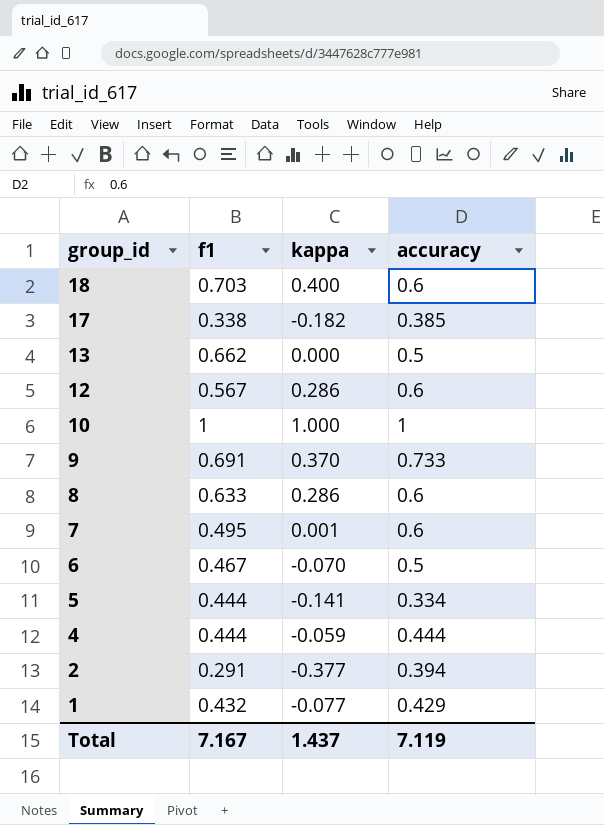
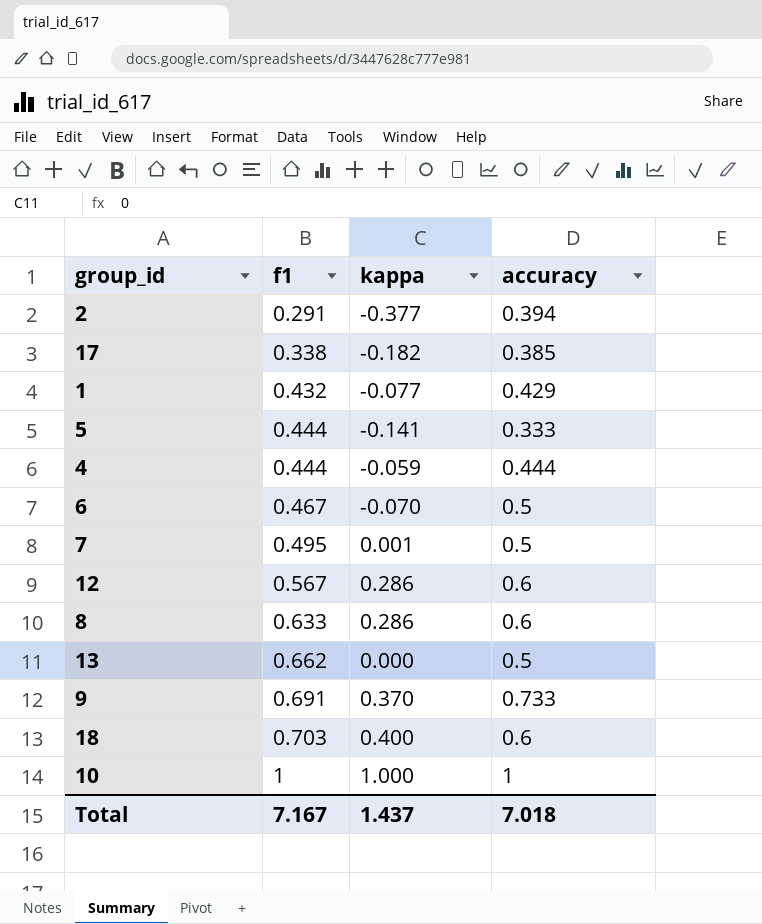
row order: group_id descending -> f1 ascending
5 | accuracy: 0.334 -> 0.333
7 | accuracy: 0.6 -> 0.5
Total | accuracy: 7.119 -> 7.018

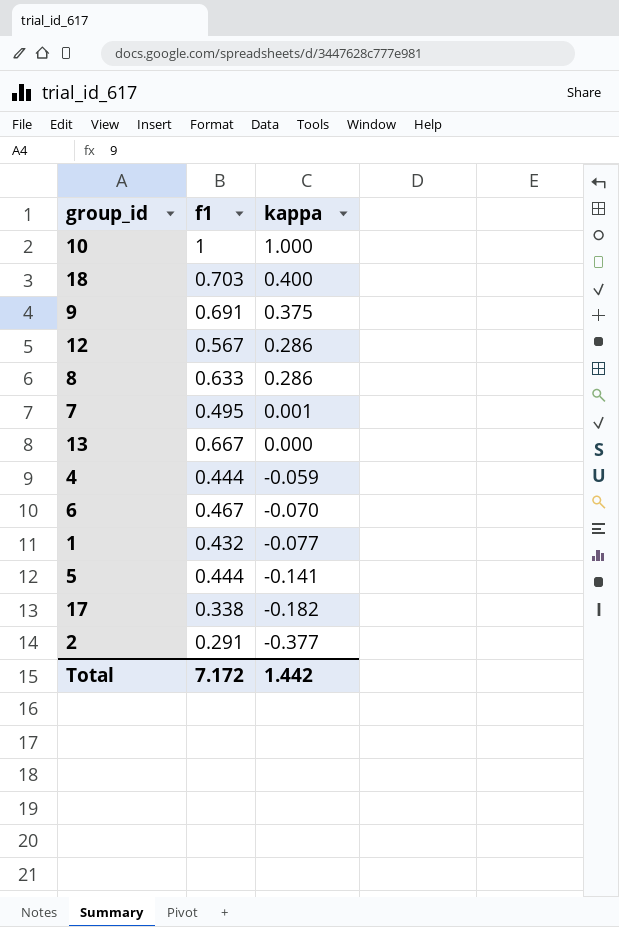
row order: f1 ascending -> kappa descending
column accuracy | position: 4 -> none
9 | kappa: 0.370 -> 0.375
13 | f1: 0.662 -> 0.667
Total | f1: 7.167 -> 7.172
Total | kappa: 1.437 -> 1.442

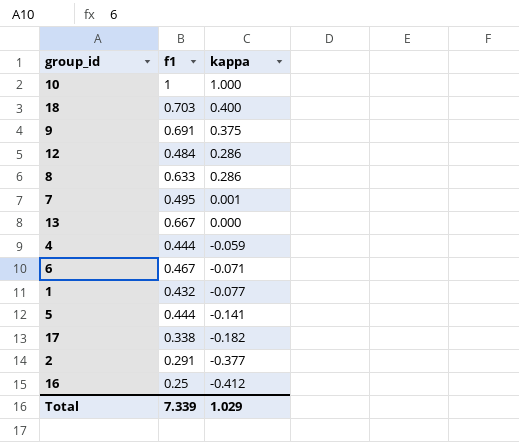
12 | f1: 0.567 -> 0.484
6 | kappa: -0.070 -> -0.071
row 16: none -> 0.25 | -0.412
Total | f1: 7.172 -> 7.339
Total | kappa: 1.442 -> 1.029

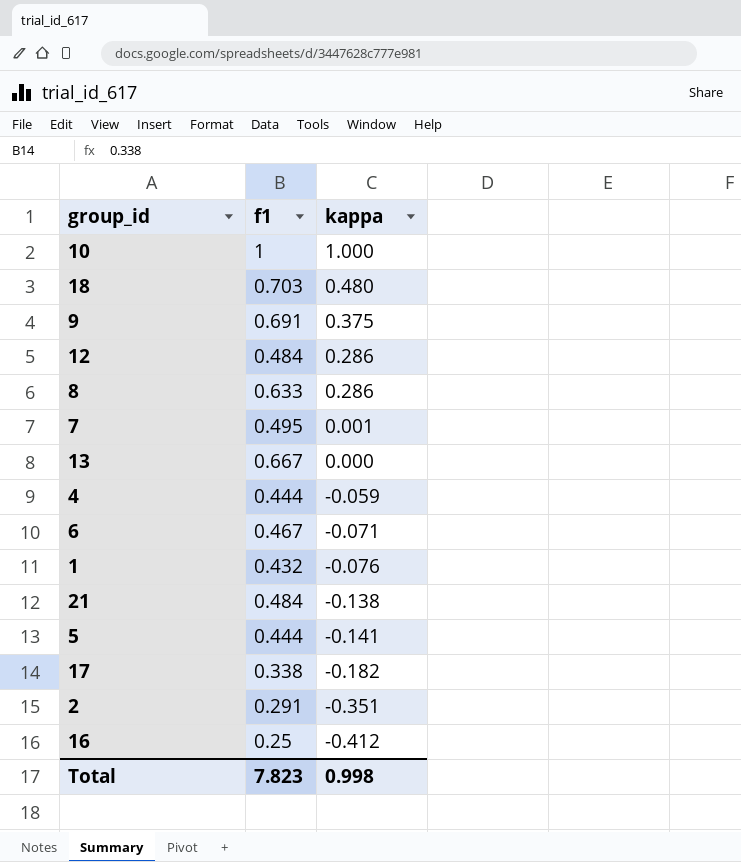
18 | kappa: 0.400 -> 0.480
1 | kappa: -0.077 -> -0.076
row 21: none -> 0.484 | -0.138
2 | kappa: -0.377 -> -0.351
Total | f1: 7.339 -> 7.823
Total | kappa: 1.029 -> 0.998

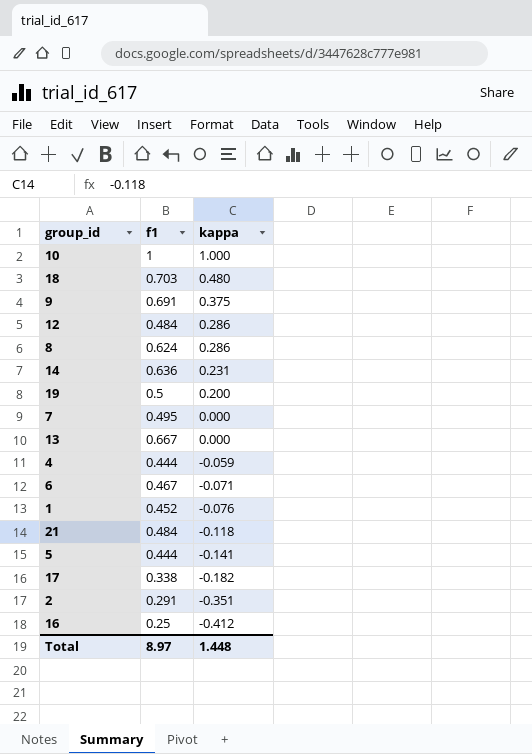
8 | f1: 0.633 -> 0.624
row 14: none -> 0.636 | 0.231
row 19: none -> 0.5 | 0.200
7 | kappa: 0.001 -> 0.000
1 | f1: 0.432 -> 0.452
21 | kappa: -0.138 -> -0.118
Total | f1: 7.823 -> 8.97
Total | kappa: 0.998 -> 1.448

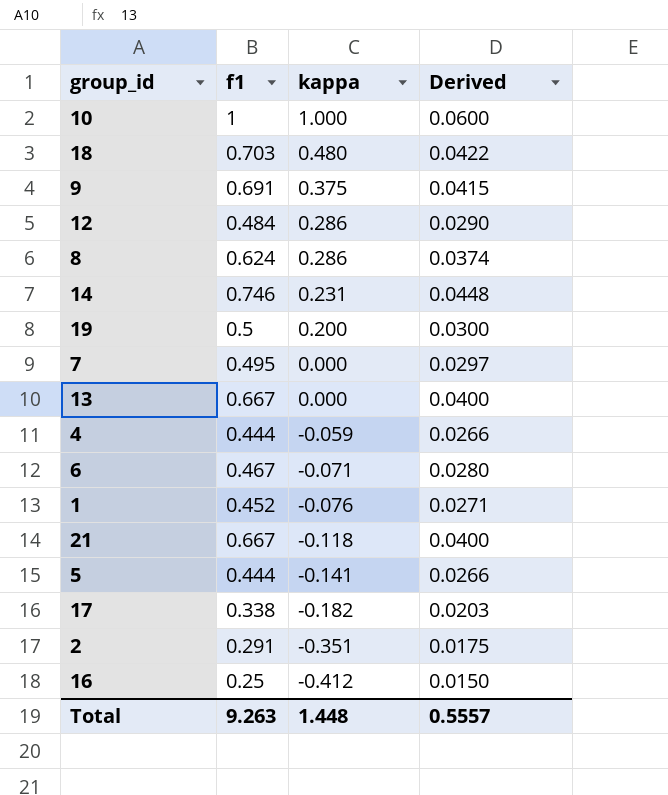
column Derived | formula: none -> [f1] * 0.06
14 | f1: 0.636 -> 0.746
21 | f1: 0.484 -> 0.667
Total | f1: 8.97 -> 9.263

